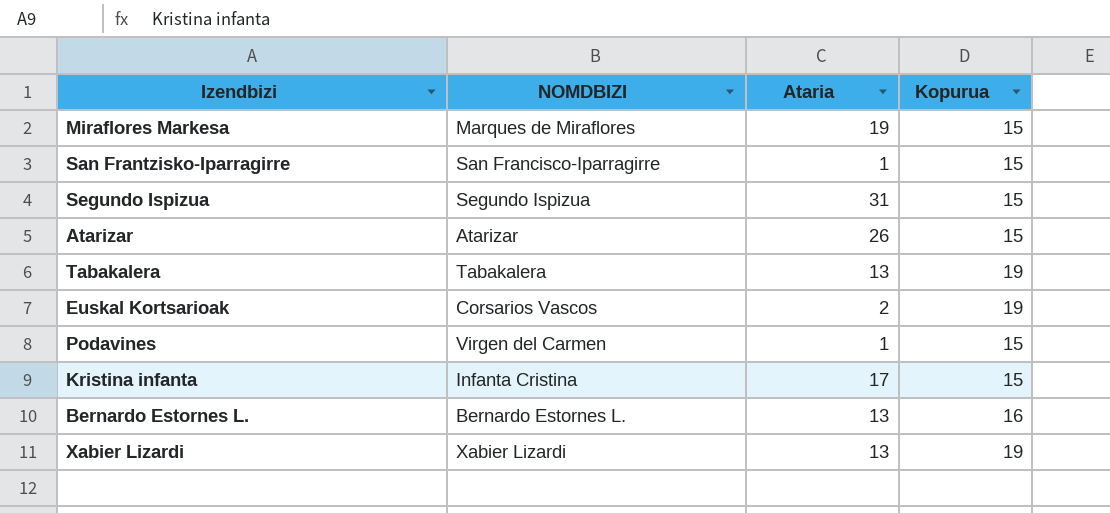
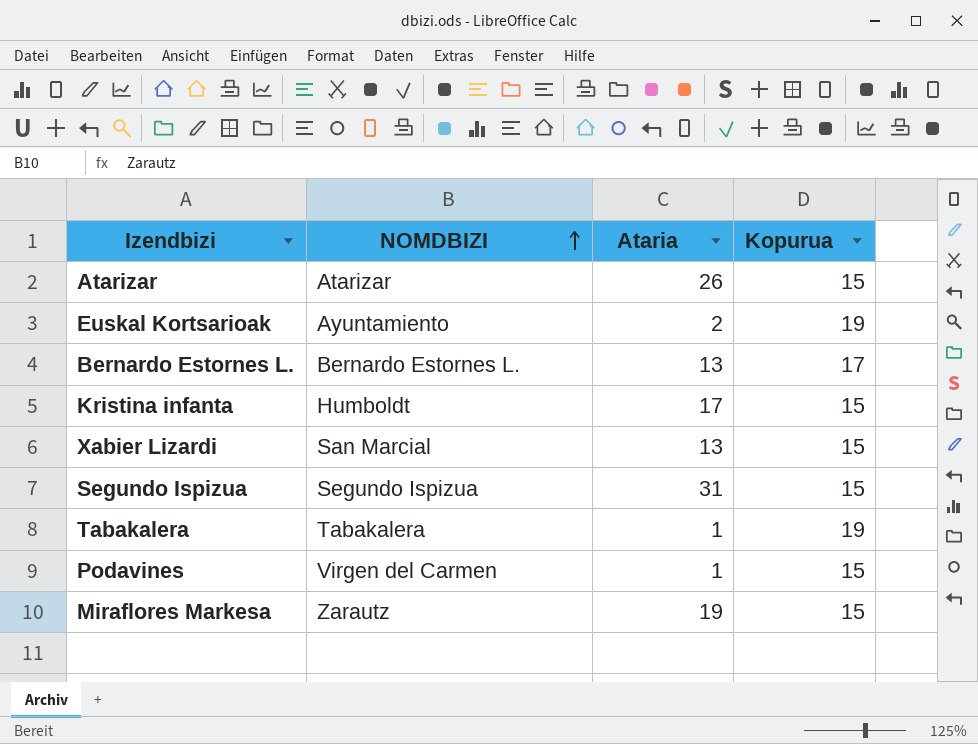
row order: none -> NOMDBIZI ascending
row San Frantzisko-Iparragirre: San Francisco-Iparragirre | 1 | 15 -> none
Euskal Kortsarioak | NOMDBIZI: Corsarios Vascos -> Ayuntamiento
Bernardo Estornes L. | Kopurua: 16 -> 17
Kristina infanta | NOMDBIZI: Infanta Cristina -> Humboldt
Xabier Lizardi | NOMDBIZI: Xabier Lizardi -> San Marcial
Xabier Lizardi | Kopurua: 19 -> 15
Tabakalera | Ataria: 13 -> 1
Miraflores Markesa | NOMDBIZI: Marques de Miraflores -> Zarautz

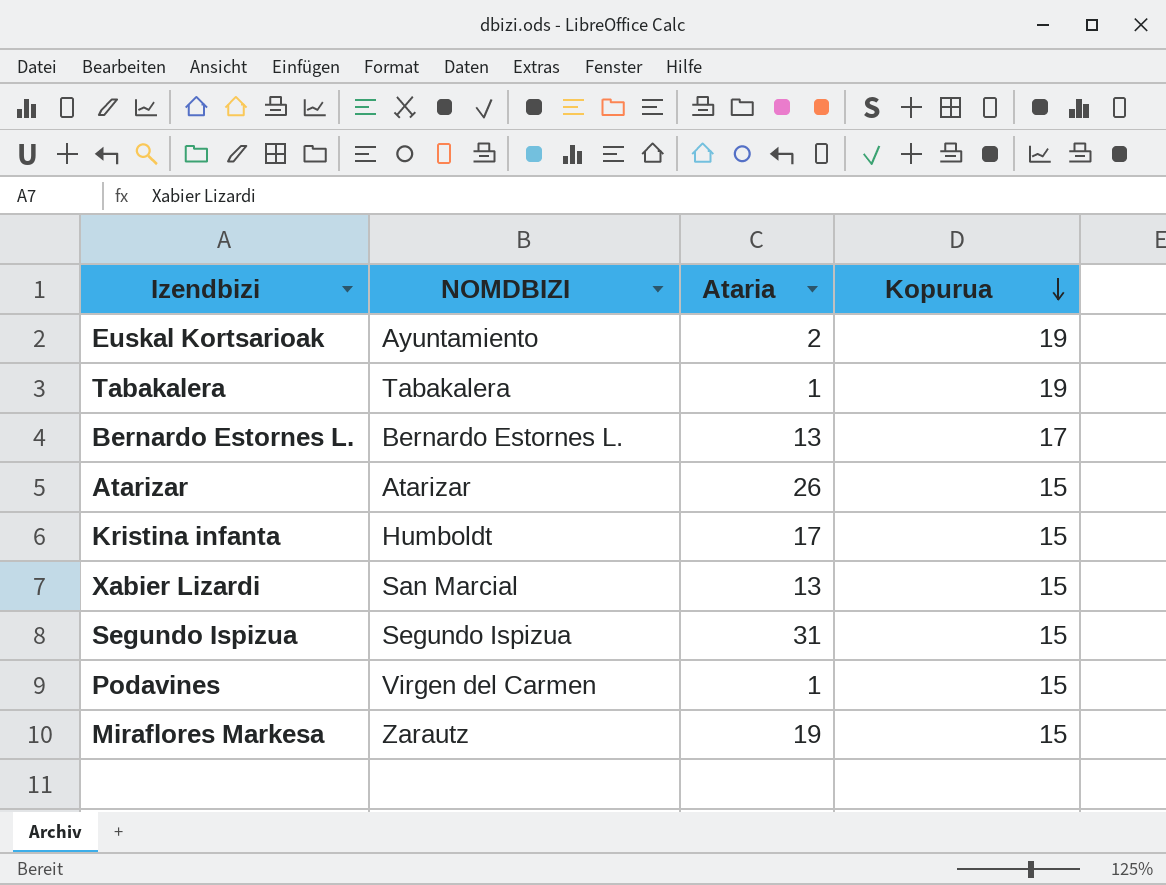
row order: NOMDBIZI ascending -> Kopurua descending

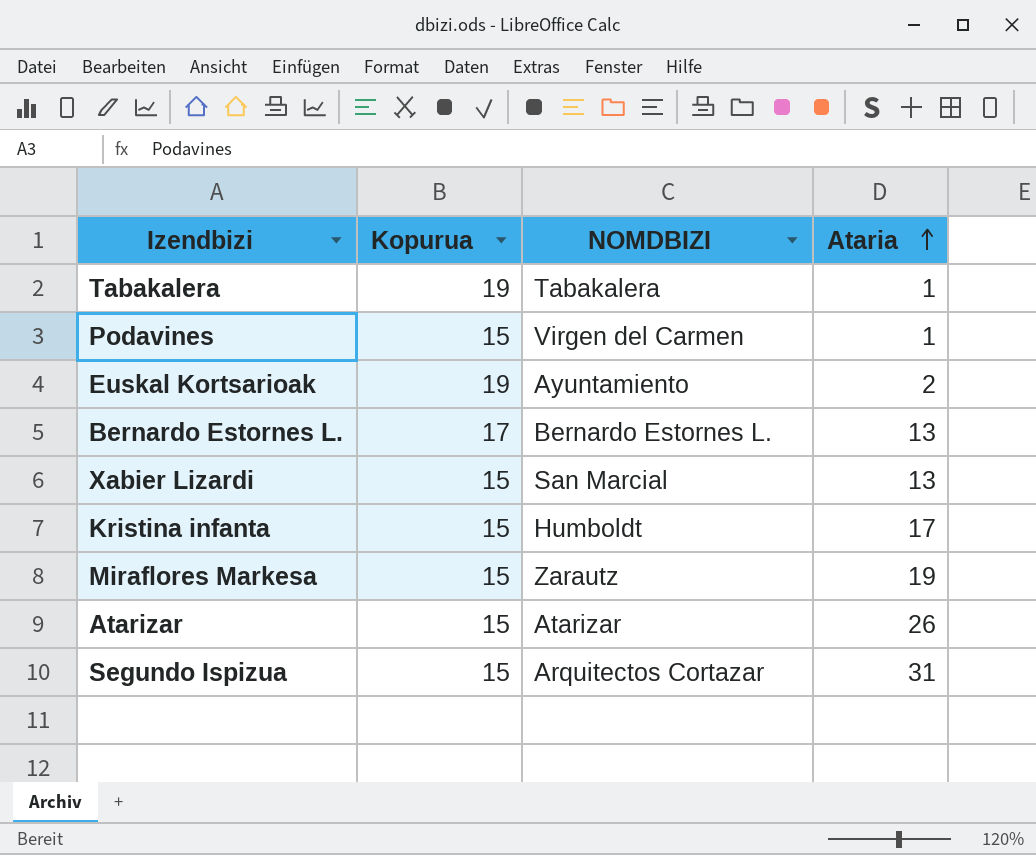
row order: Kopurua descending -> Ataria ascending
column Kopurua | position: 4 -> 2
Segundo Ispizua | NOMDBIZI: Segundo Ispizua -> Arquitectos Cortazar

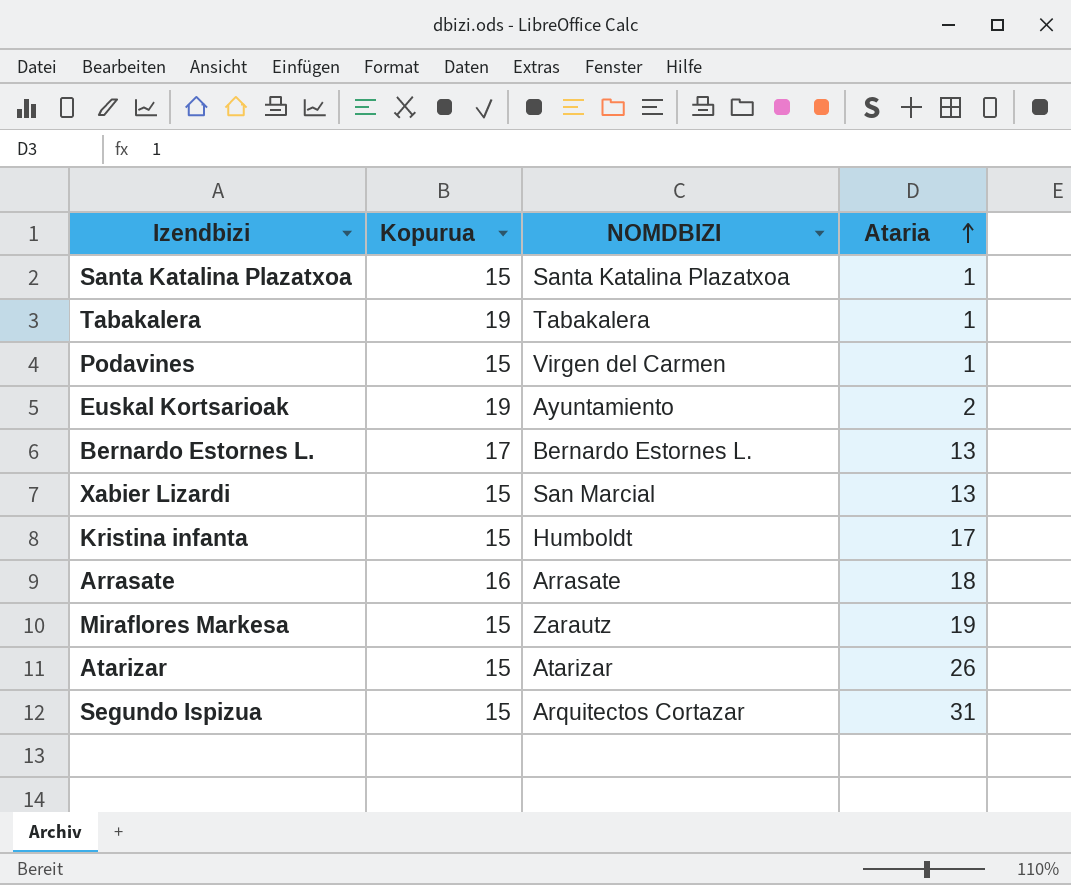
row Santa Katalina Plazatxoa: none -> 15 | Santa Katalina Plazatxoa | 1
row Arrasate: none -> 16 | Arrasate | 18

